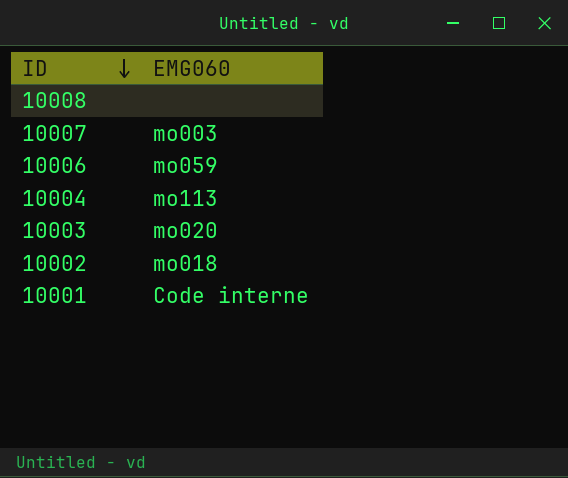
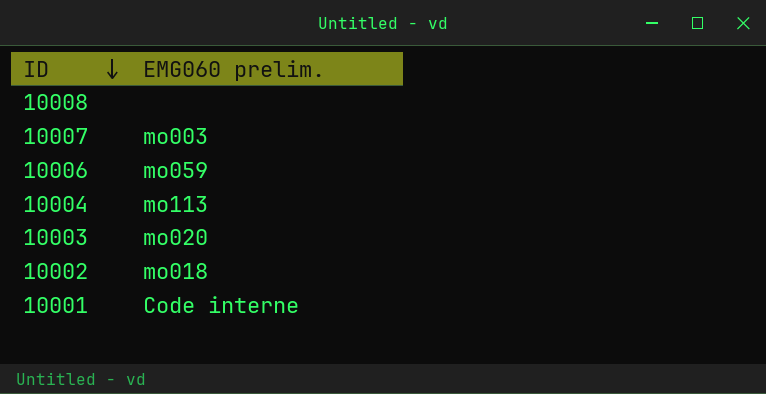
column name: EMG060 -> EMG060 prelim.

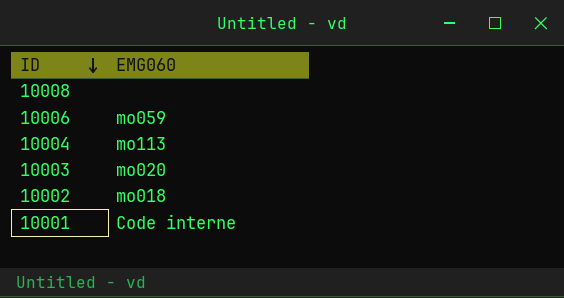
column name: EMG060 prelim. -> EMG060
row 10007: mo003 -> none

